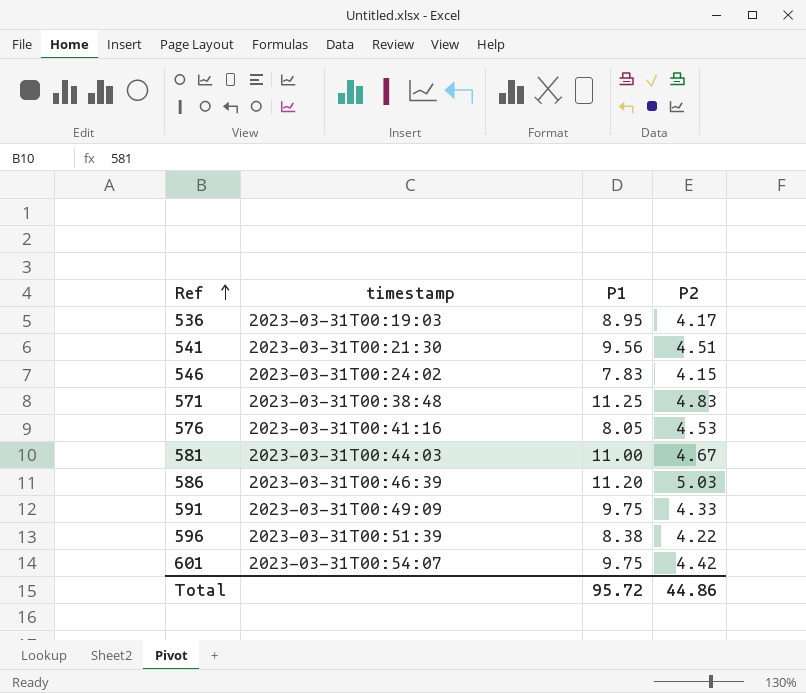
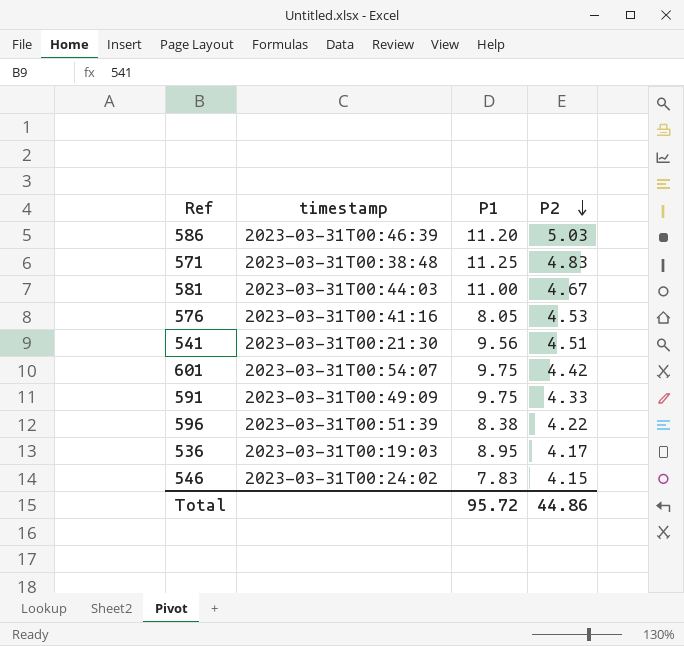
row order: Ref ascending -> P2 descending

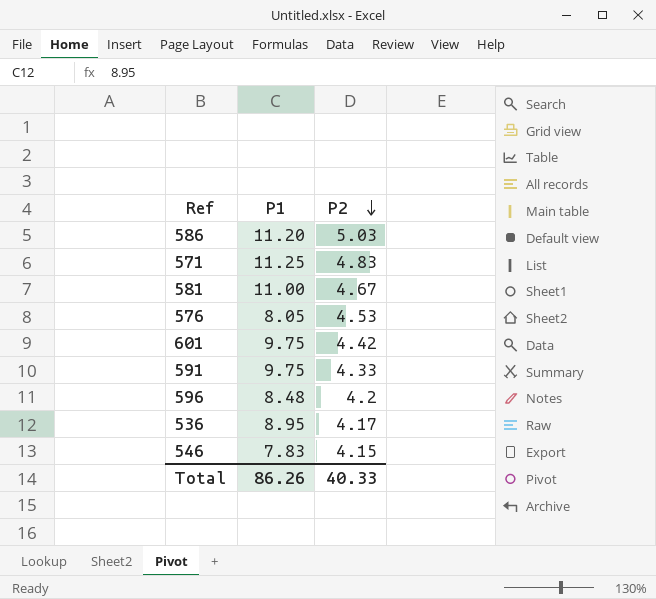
column timestamp | position: 2 -> none
row 541: 2023-03-31T00:21:30 | 9.56 | 4.51 -> none
596 | P1: 8.38 -> 8.48
596 | P2: 4.22 -> 4.2
Total | P1: 95.72 -> 86.26
Total | P2: 44.86 -> 40.33

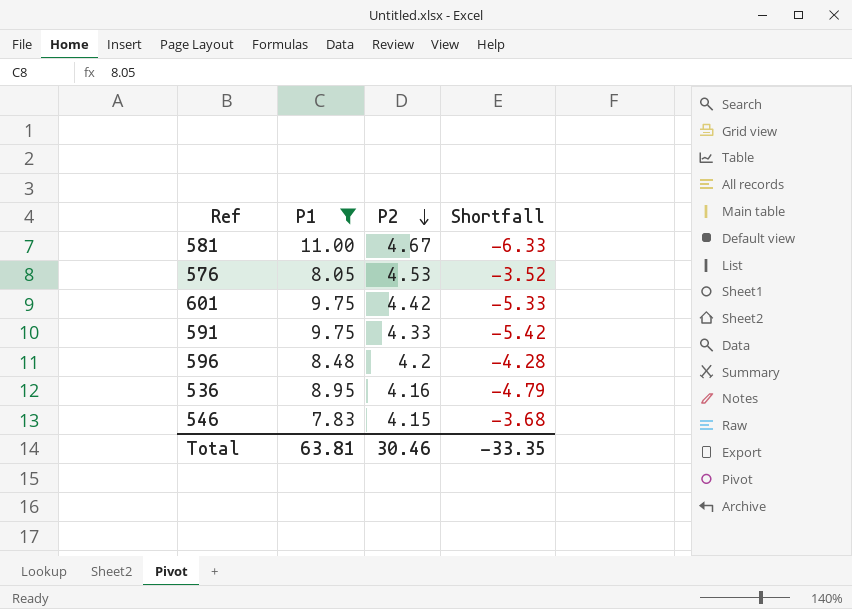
filter: none -> P1 <= 11.00
column Shortfall | formula: none -> [P2] - [P1]
536 | P2: 4.17 -> 4.16
Total | P1: 86.26 -> 63.81
Total | P2: 40.33 -> 30.46

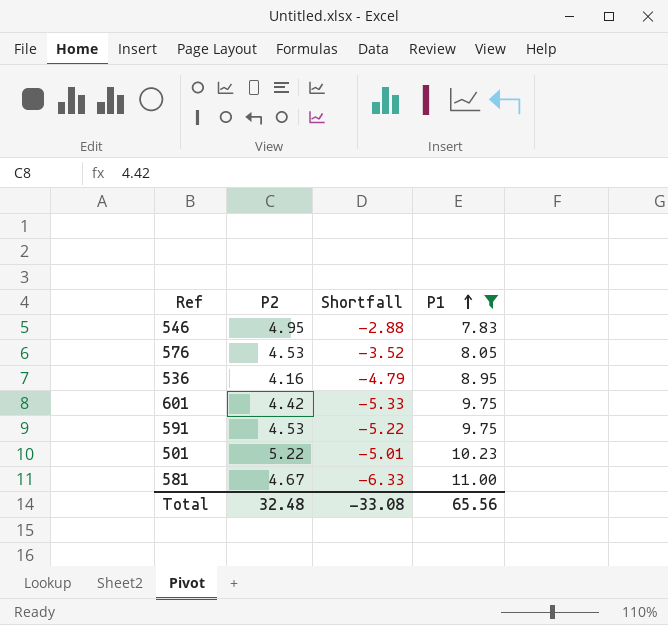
row order: P2 descending -> P1 ascending
column P1 | position: 2 -> 4
row 596: 8.48 | 4.2 | -4.28 -> none
546 | P2: 4.15 -> 4.95
546 | Shortfall: -3.68 -> -2.88
591 | P2: 4.33 -> 4.53
591 | Shortfall: -5.42 -> -5.22
row 501: none -> 5.22 | -5.01 | 10.23
Total | P2: 30.46 -> 32.48
Total | Shortfall: -33.35 -> -33.08
Total | P1: 63.81 -> 65.56

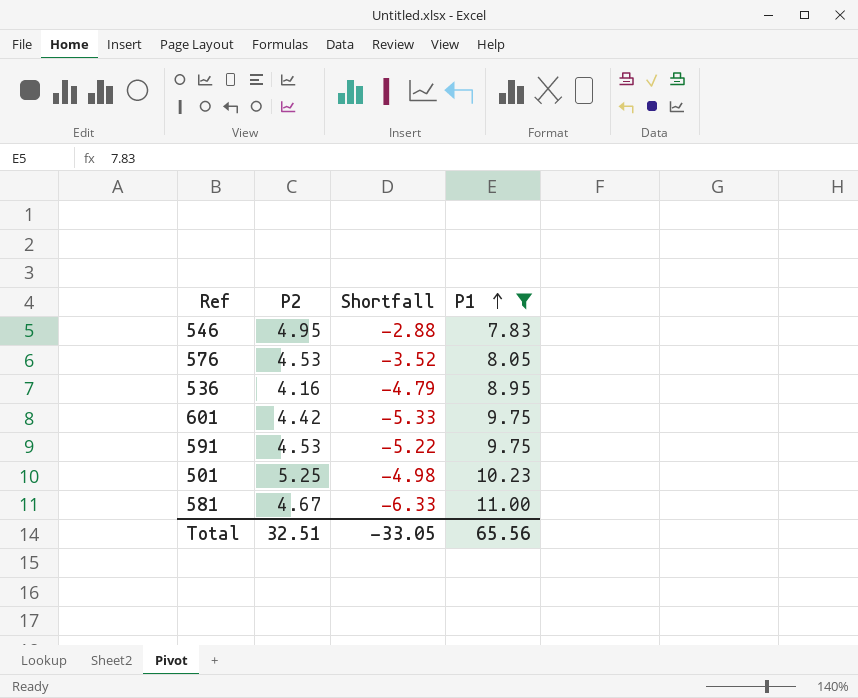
501 | P2: 5.22 -> 5.25
501 | Shortfall: -5.01 -> -4.98
Total | P2: 32.48 -> 32.51
Total | Shortfall: -33.08 -> -33.05

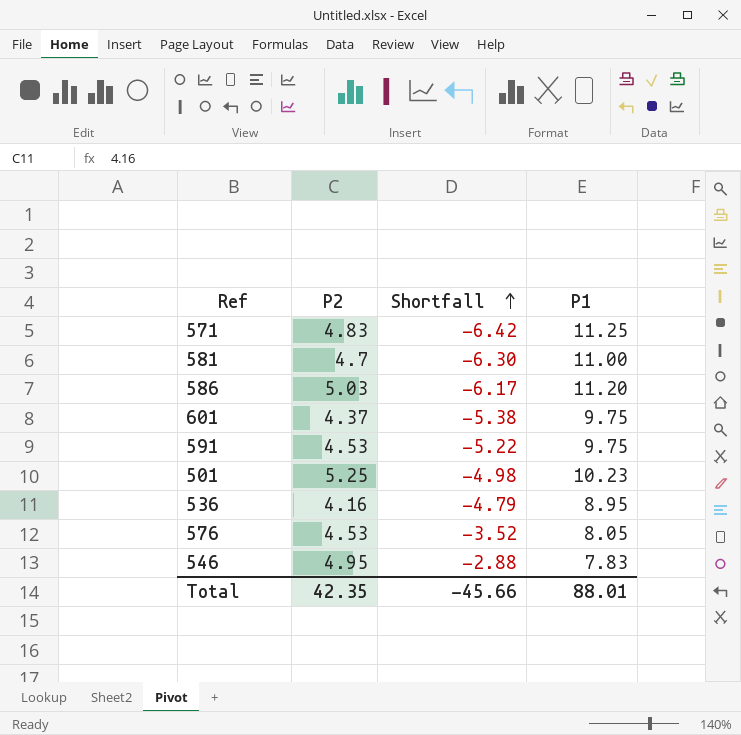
filter: P1 <= 11.00 -> none
row order: P1 ascending -> Shortfall ascending
581 | P2: 4.67 -> 4.7
581 | Shortfall: -6.33 -> -6.30
601 | P2: 4.42 -> 4.37
601 | Shortfall: -5.33 -> -5.38
Total | P2: 32.51 -> 42.35
Total | Shortfall: -33.05 -> -45.66
Total | P1: 65.56 -> 88.01

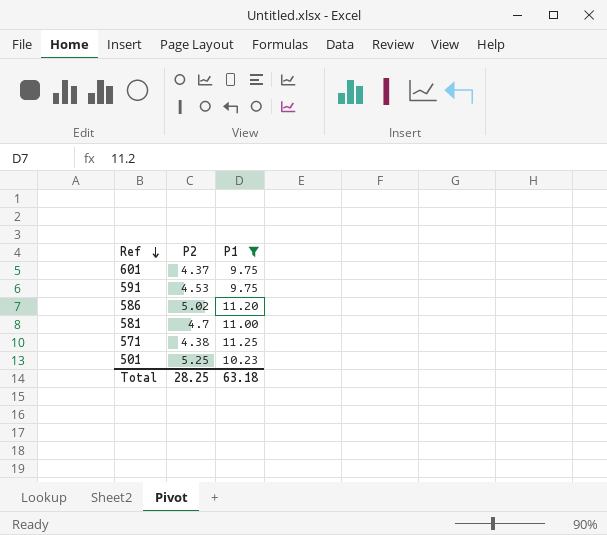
filter: none -> P1 >= 9.75
row order: Shortfall ascending -> Ref descending
column Shortfall | formula: [P2] - [P1] -> none
586 | P2: 5.03 -> 5.02
571 | P2: 4.83 -> 4.38
Total | P2: 42.35 -> 28.25
Total | P1: 88.01 -> 63.18

